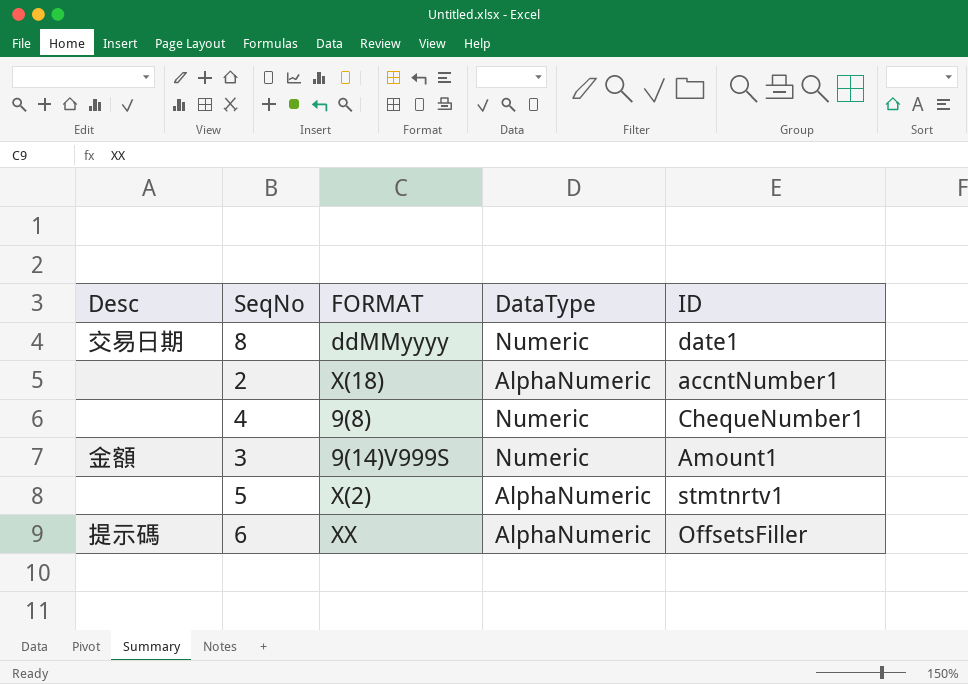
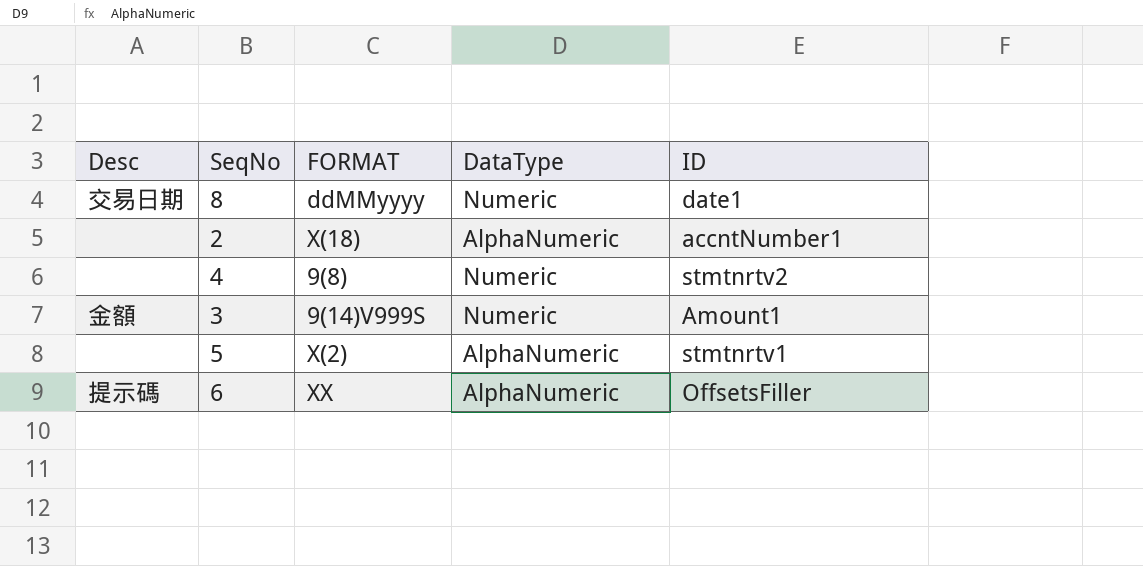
4 | ID: ChequeNumber1 -> stmtnrtv2

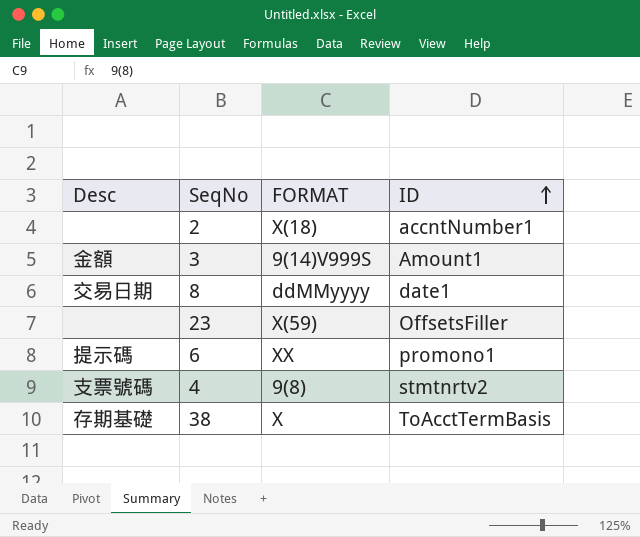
row order: none -> ID ascending
column DataType | position: 4 -> none
row 5: none | X(2) | AlphaNumeric | stmtnrtv1 -> none
row 23: none -> none | X(59) | OffsetsFiller
6 | ID: OffsetsFiller -> promono1
4 | Desc: none -> 支票號碼
row 38: none -> 存期基礎 | X | ToAcctTermBasis

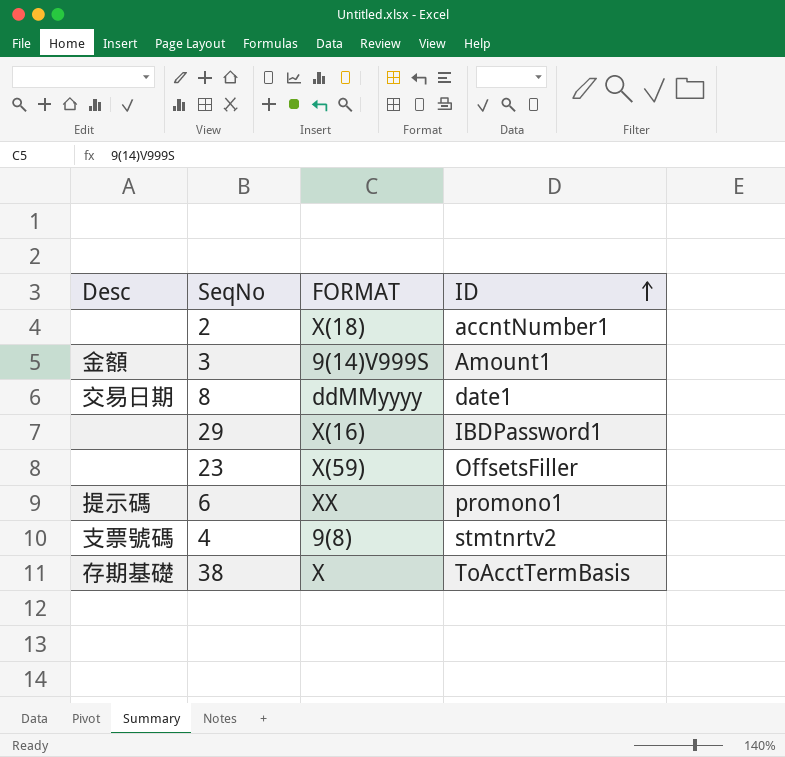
row 29: none -> none | X(16) | IBDPassword1

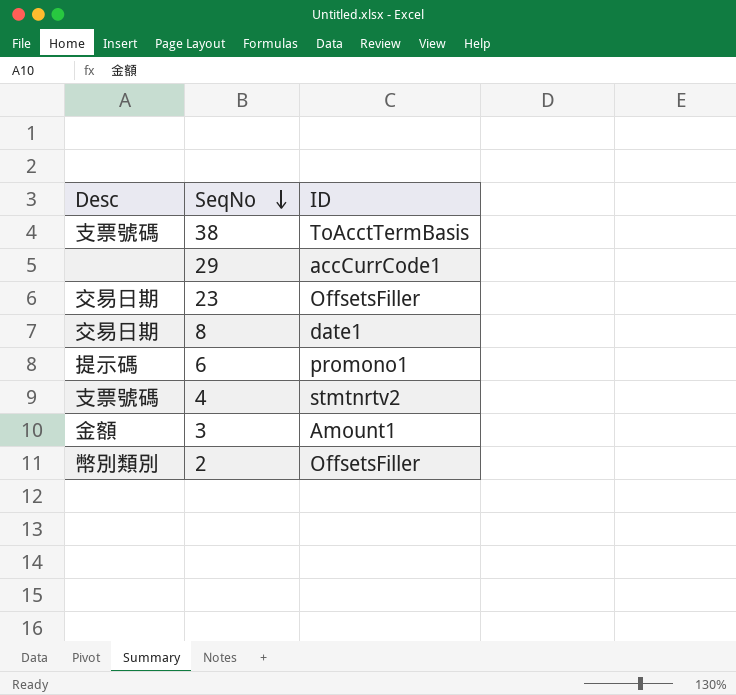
row order: ID ascending -> SeqNo descending
column FORMAT | position: 3 -> none
38 | Desc: 存期基礎 -> 支票號碼
29 | ID: IBDPassword1 -> accCurrCode1
23 | Desc: none -> 交易日期
2 | Desc: none -> 幣別類別
2 | ID: accntNumber1 -> OffsetsFiller

